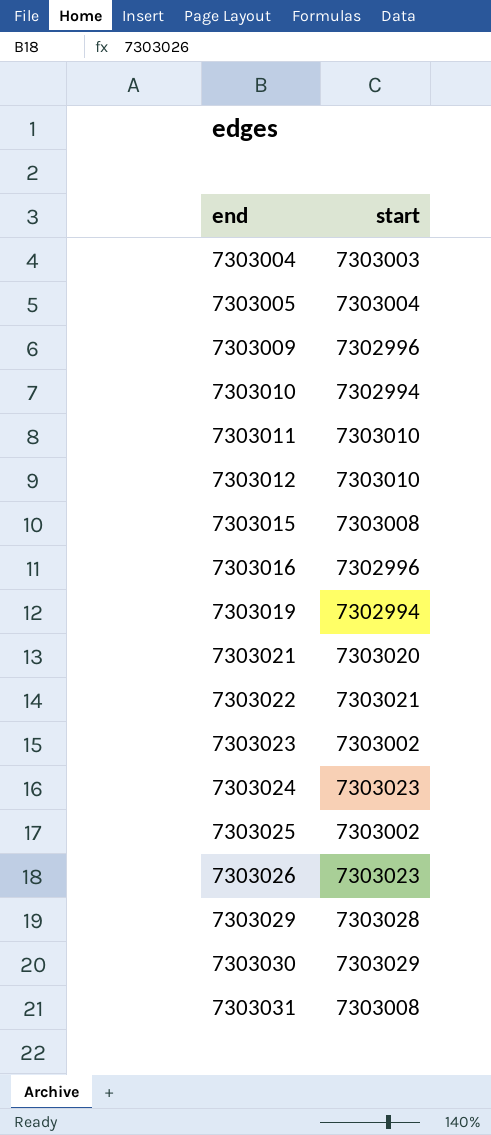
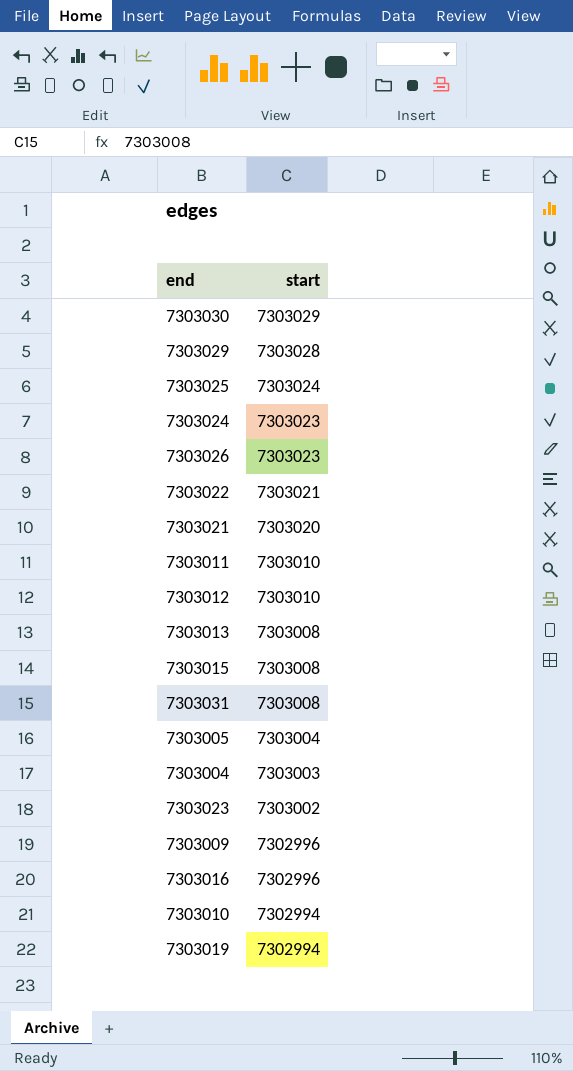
row order: end ascending -> start descending
7303025 | start: 7303002 -> 7303024
row 7303013: none -> 7303008

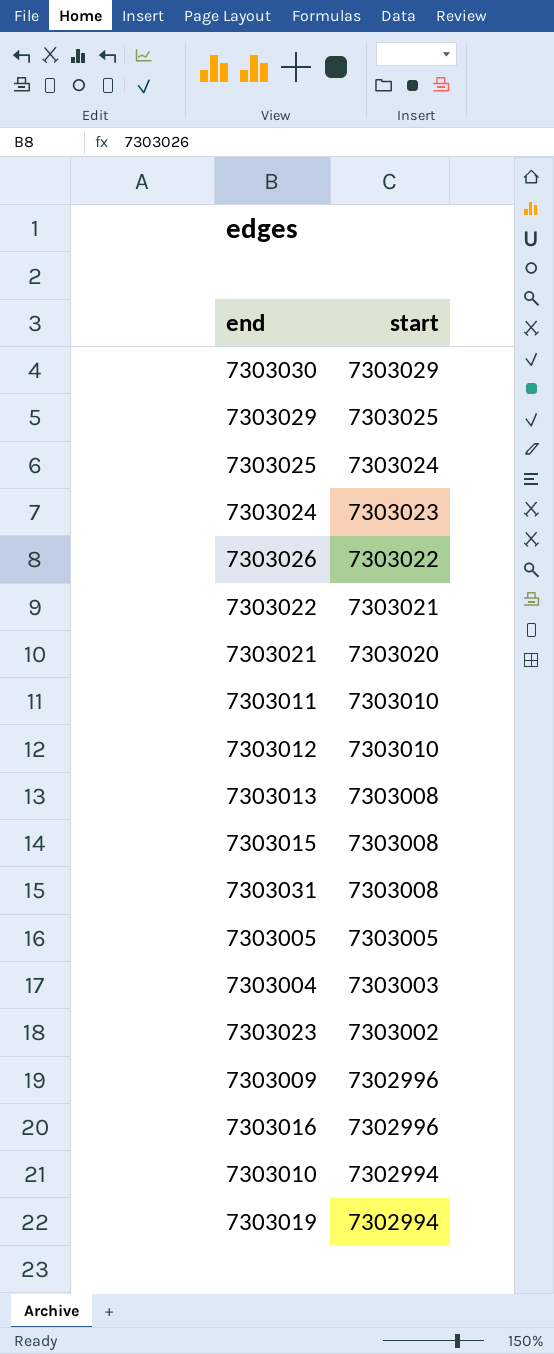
7303029 | start: 7303028 -> 7303025
7303026 | start: 7303023 -> 7303022
7303005 | start: 7303004 -> 7303005

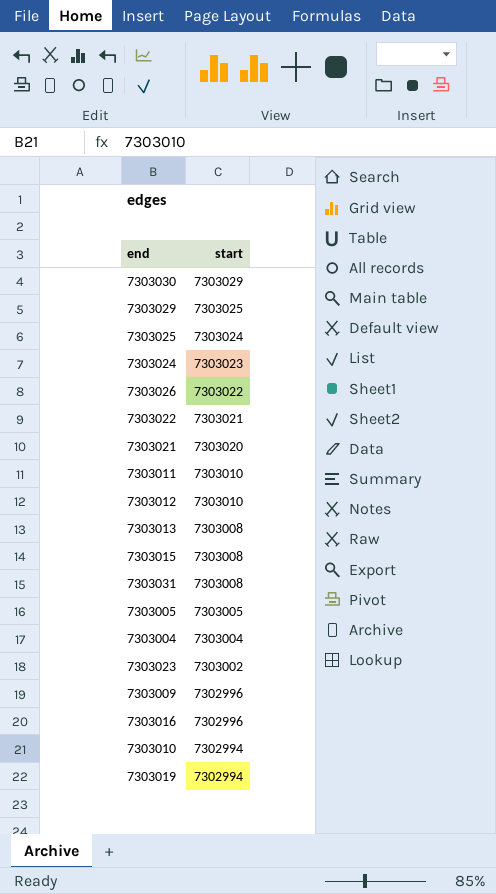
7303004 | start: 7303003 -> 7303004

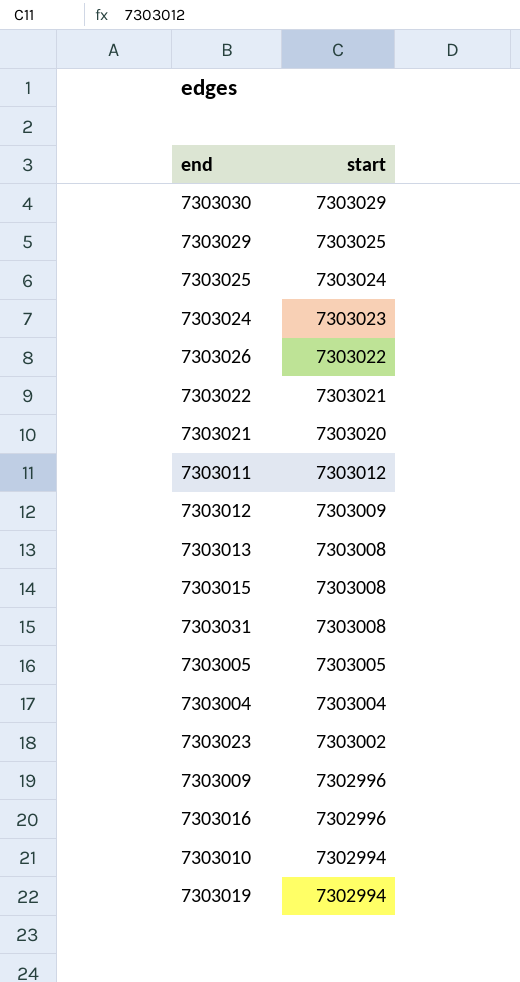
7303011 | start: 7303010 -> 7303012
7303012 | start: 7303010 -> 7303009

